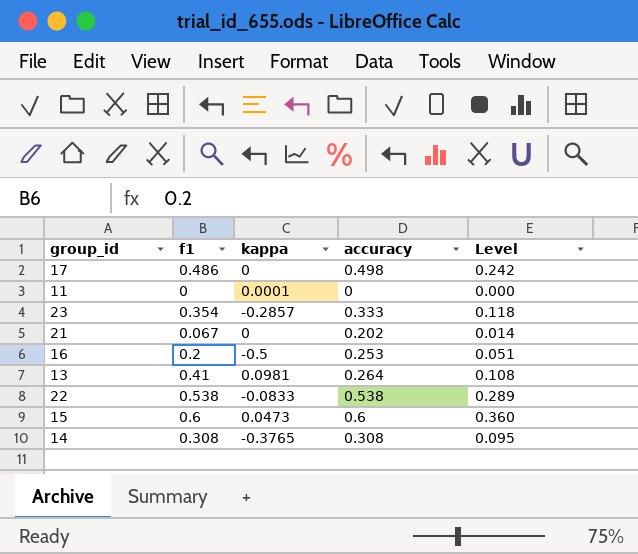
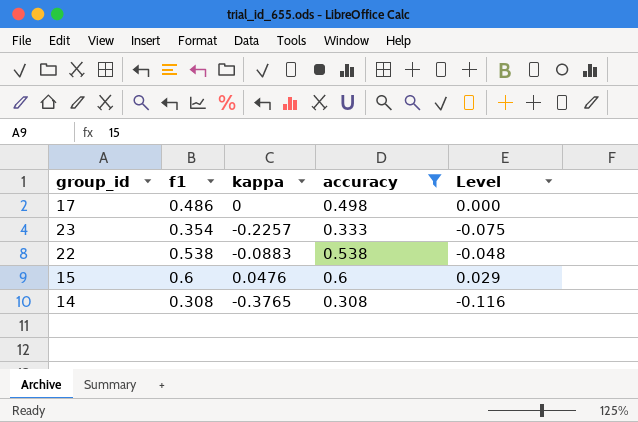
filter: none -> accuracy >= 0.308
column Level | formula: [f1] * [accuracy] -> [kappa] * [accuracy]
23 | kappa: -0.2857 -> -0.2257
22 | kappa: -0.0833 -> -0.0883
15 | kappa: 0.0473 -> 0.0476

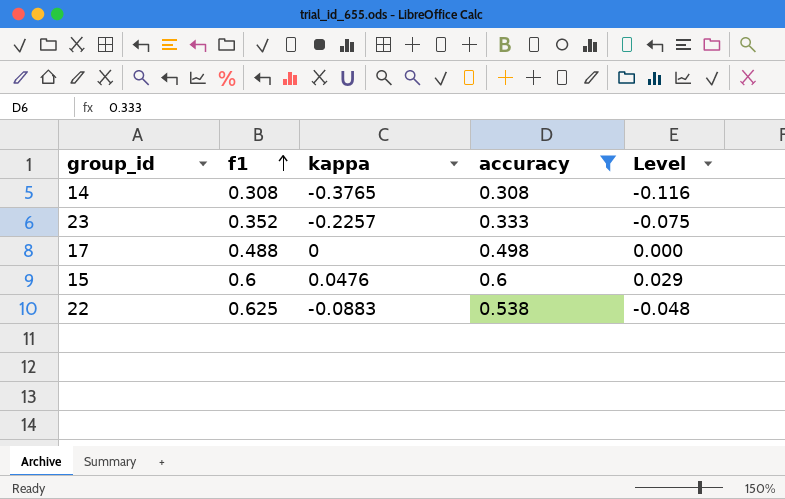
row order: none -> f1 ascending
23 | f1: 0.354 -> 0.352
17 | f1: 0.486 -> 0.488
22 | f1: 0.538 -> 0.625

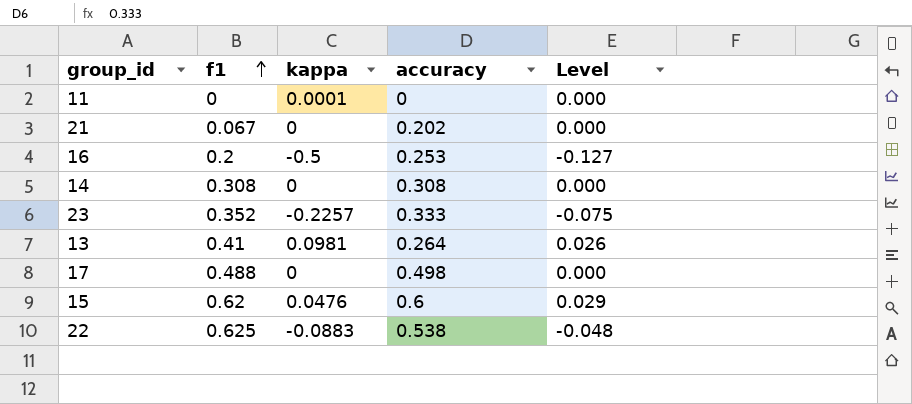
filter: accuracy >= 0.308 -> none
14 | kappa: -0.3765 -> 0
14 | Level: -0.116 -> 0.000
15 | f1: 0.6 -> 0.62

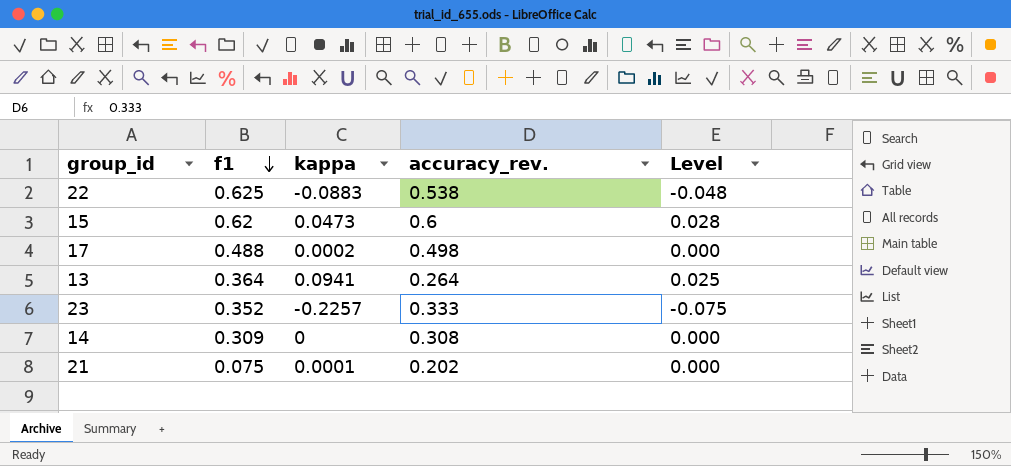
row order: f1 ascending -> f1 descending
column name: accuracy -> accuracy_rev.
row 11: 0 | 0.0001 | 0 | 0.000 -> none
row 16: 0.2 | -0.5 | 0.253 | -0.127 -> none
15 | kappa: 0.0476 -> 0.0473
15 | Level: 0.029 -> 0.028
17 | kappa: 0 -> 0.0002
13 | f1: 0.41 -> 0.364
13 | kappa: 0.0981 -> 0.0941
13 | Level: 0.026 -> 0.025
14 | f1: 0.308 -> 0.309
21 | f1: 0.067 -> 0.075
21 | kappa: 0 -> 0.0001

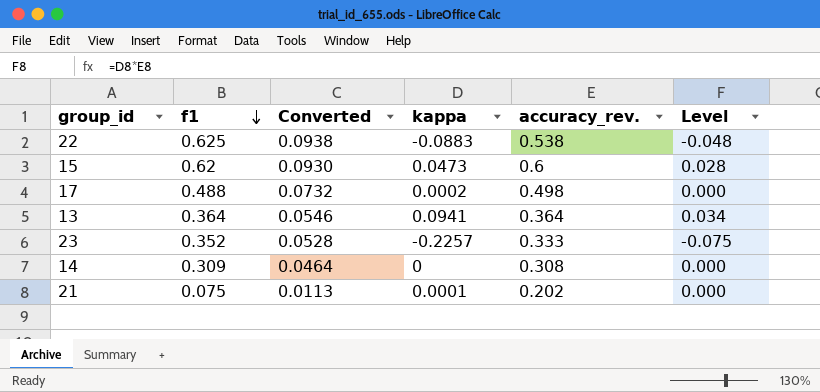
column Converted | formula: none -> [f1] * 0.15
13 | accuracy_rev.: 0.264 -> 0.364
13 | Level: 0.025 -> 0.034

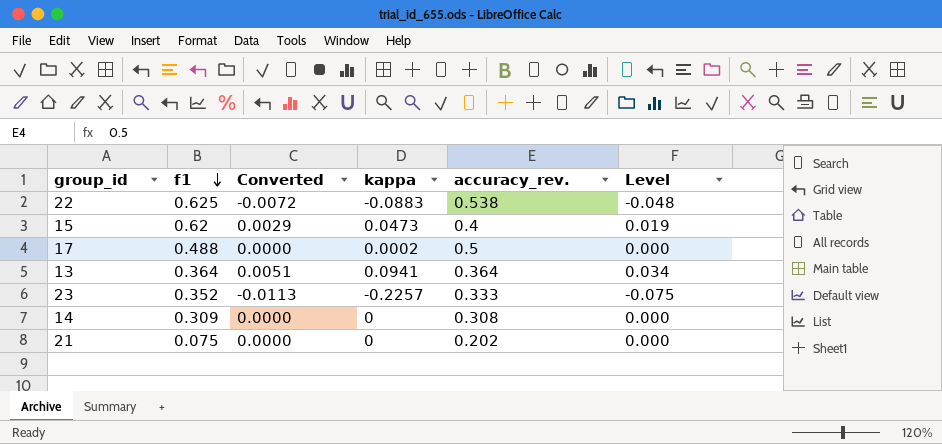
column Converted | formula: [f1] * 0.15 -> [Level] * 0.15
15 | accuracy_rev.: 0.6 -> 0.4
15 | Level: 0.028 -> 0.019
17 | accuracy_rev.: 0.498 -> 0.5
21 | kappa: 0.0001 -> 0

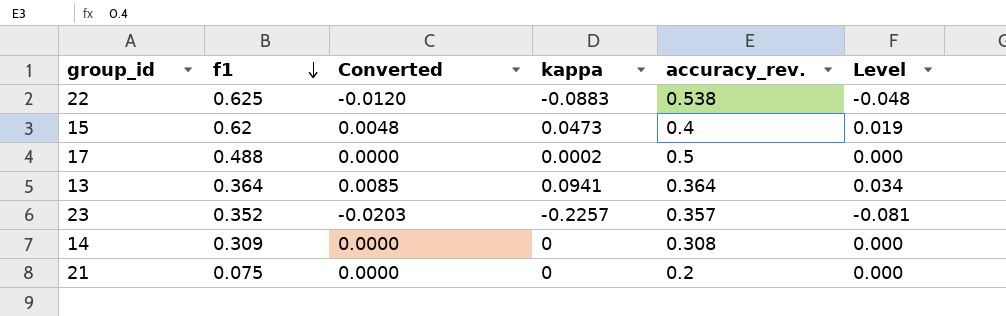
column Converted | formula: [Level] * 0.15 -> [Level] * 0.25
23 | accuracy_rev.: 0.333 -> 0.357
23 | Level: -0.075 -> -0.081
21 | accuracy_rev.: 0.202 -> 0.2

